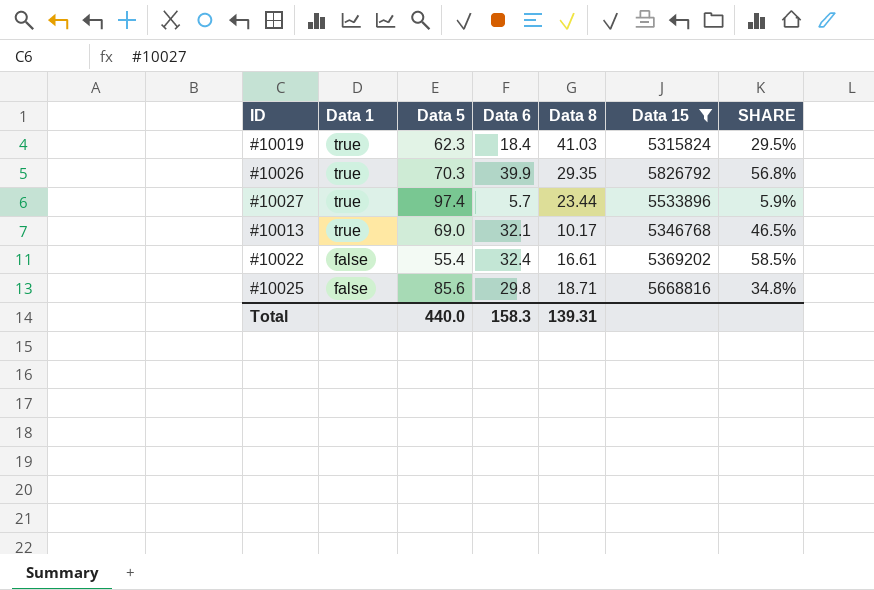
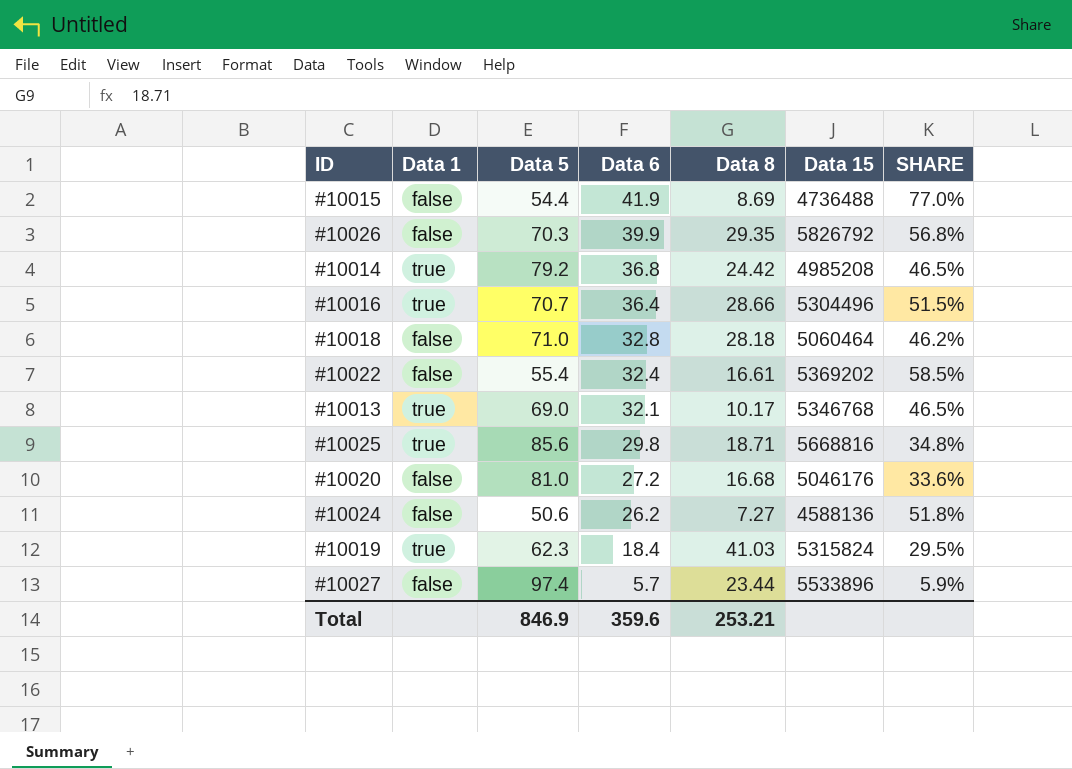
filter: Data 15 >= 5315824 -> none
row order: Data 1 descending -> Data 6 descending
#10026 | Data 1: true -> false
#10025 | Data 1: false -> true
#10027 | Data 1: true -> false
Total | Data 5: 440.0 -> 846.9
Total | Data 6: 158.3 -> 359.6
Total | Data 8: 139.31 -> 253.21

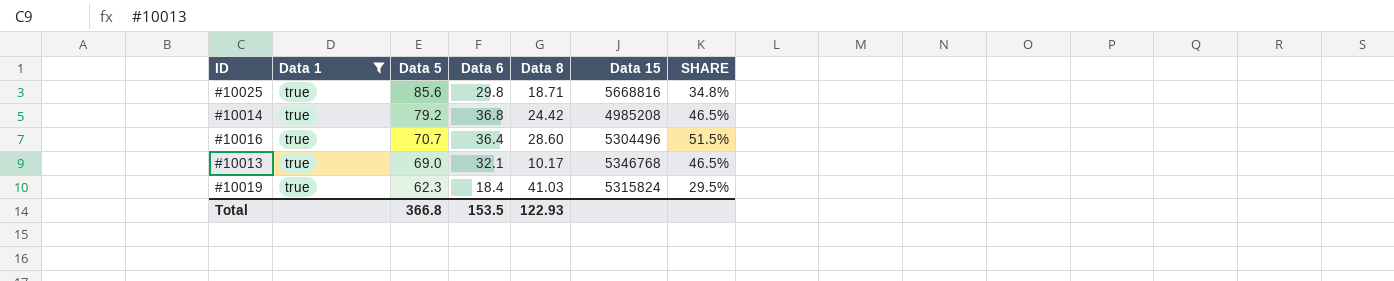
filter: none -> Data 1 = true
row order: Data 6 descending -> Data 5 descending
#10016 | Data 8: 28.66 -> 28.60
Total | Data 5: 846.9 -> 366.8
Total | Data 6: 359.6 -> 153.5
Total | Data 8: 253.21 -> 122.93

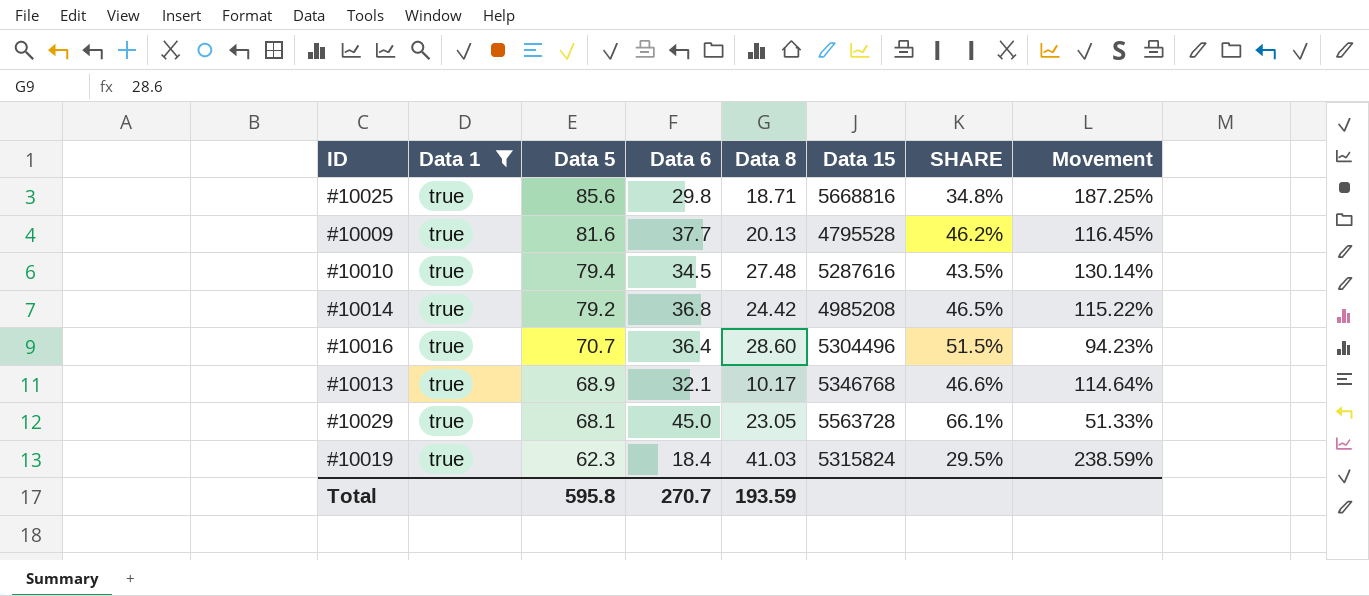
column Movement | formula: none -> ([Data 5] - [Data 6]) / [Data 6]
row #10009: none -> true | 81.6 | 37.7 | 20.13 | 4795528 | 46.2% | 116.45%
row #10010: none -> true | 79.4 | 34.5 | 27.48 | 5287616 | 43.5% | 130.14%
#10013 | Data 5: 69.0 -> 68.9
#10013 | SHARE: 46.5% -> 46.6%
row #10029: none -> true | 68.1 | 45.0 | 23.05 | 5563728 | 66.1% | 51.33%
Total | Data 5: 366.8 -> 595.8
Total | Data 6: 153.5 -> 270.7
Total | Data 8: 122.93 -> 193.59

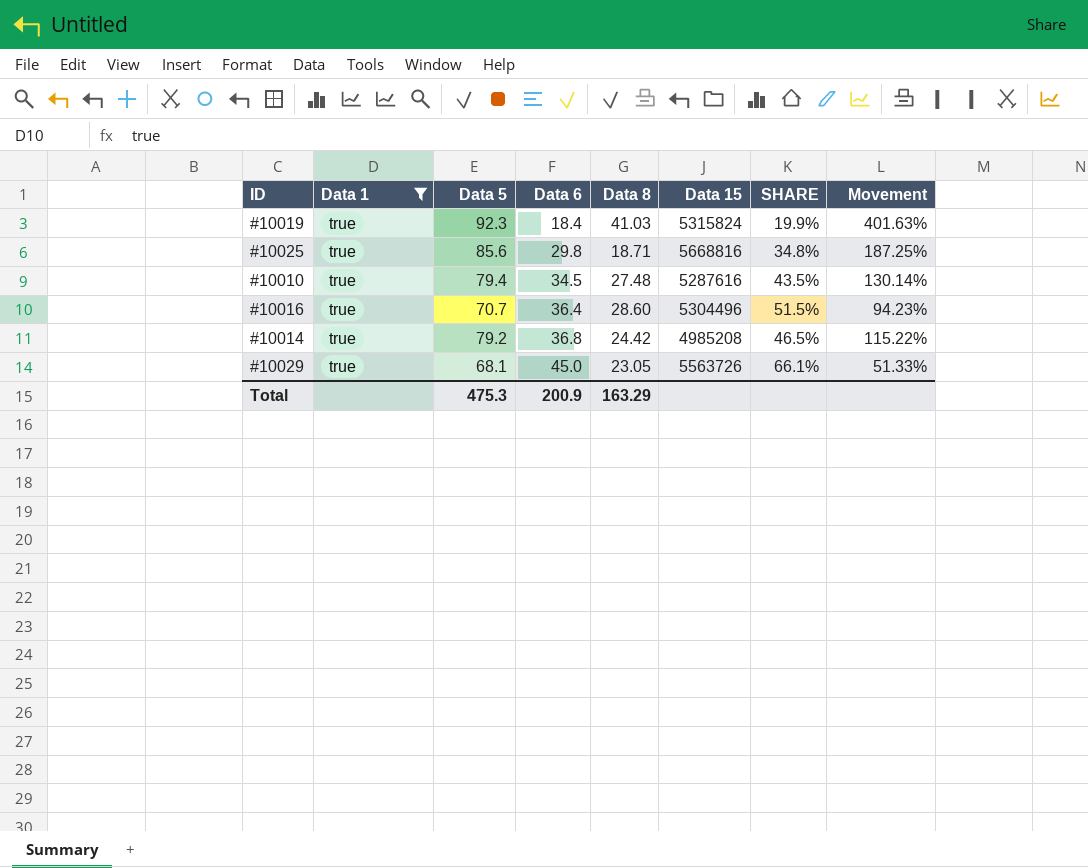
row order: Data 5 descending -> Data 6 ascending
row #10009: true | 81.6 | 37.7 | 20.13 | 4795528 | 46.2% | 116.45% -> none
row #10013: true | 68.9 | 32.1 | 10.17 | 5346768 | 46.6% | 114.64% -> none
#10019 | Data 5: 62.3 -> 92.3
#10019 | SHARE: 29.5% -> 19.9%
#10019 | Movement: 238.59% -> 401.63%
#10029 | Data 15: 5563728 -> 5563726
Total | Data 5: 595.8 -> 475.3
Total | Data 6: 270.7 -> 200.9
Total | Data 8: 193.59 -> 163.29

